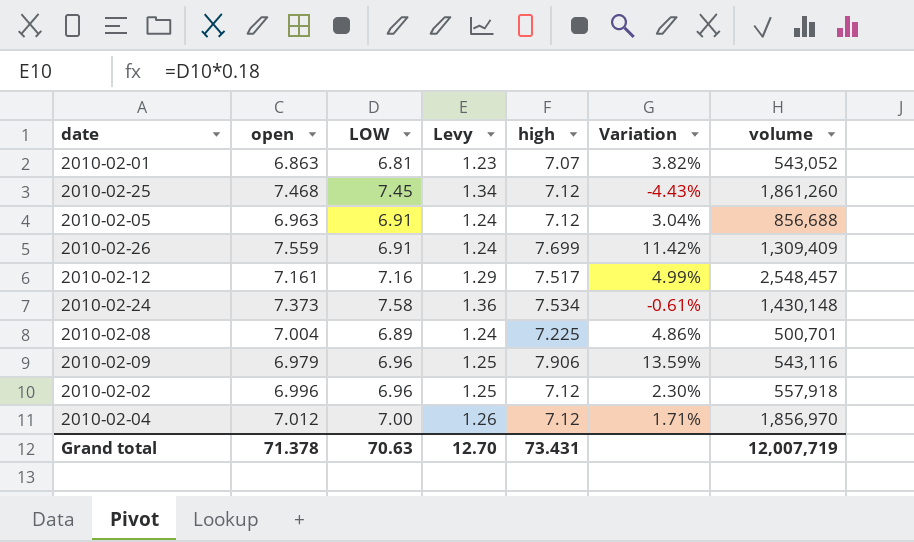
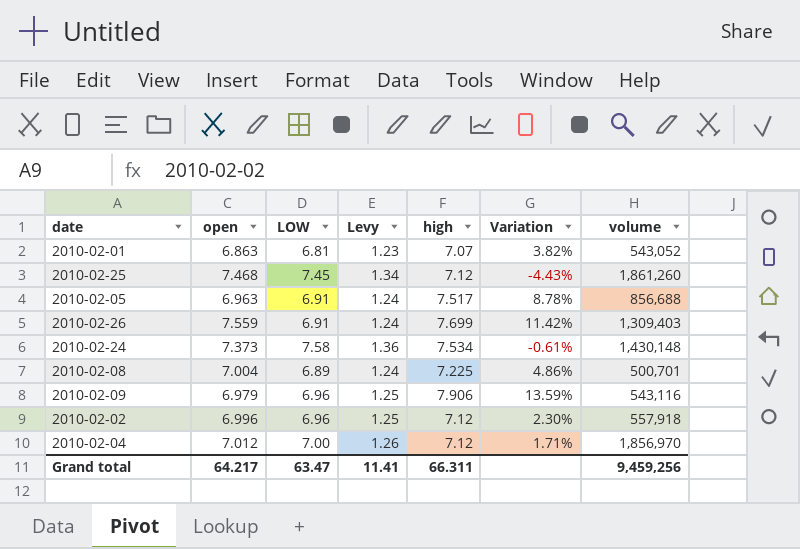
row 2010-02-12: 7.161 | 7.16 | 1.29 | 7.517 | 4.99% | 2,548,457 -> none
2010-02-05 | high: 7.12 -> 7.517
2010-02-05 | Variation: 3.04% -> 8.78%
2010-02-26 | volume: 1,309,409 -> 1,309,403
Grand total | open: 71.378 -> 64.217
Grand total | LOW: 70.63 -> 63.47
Grand total | Levy: 12.70 -> 11.41
Grand total | high: 73.431 -> 66.311
Grand total | volume: 12,007,719 -> 9,459,256

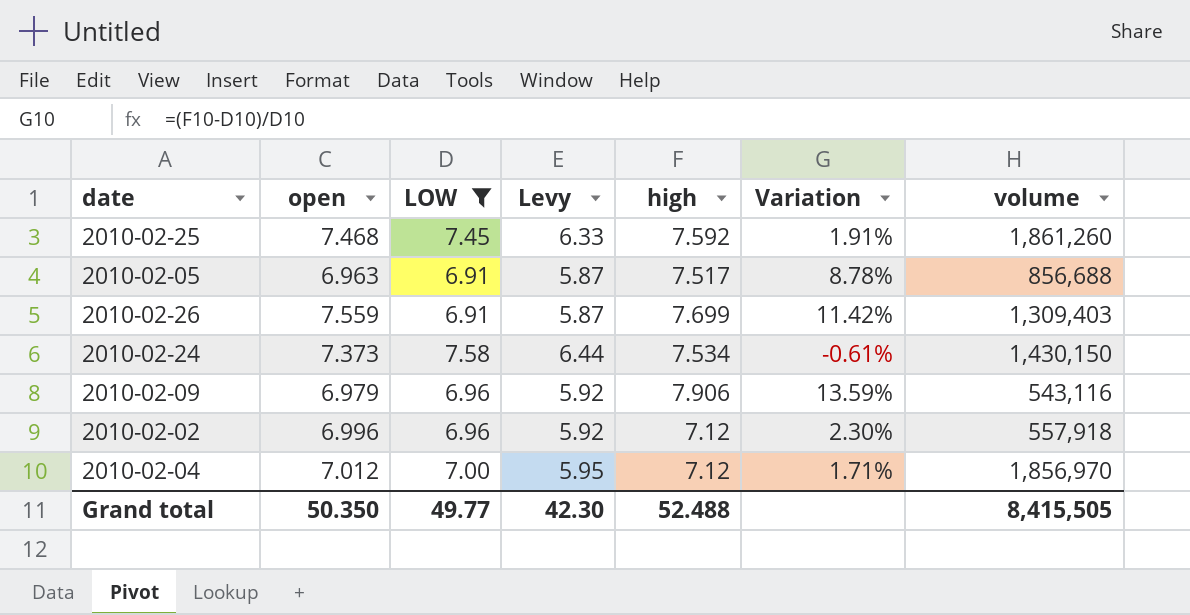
filter: none -> LOW >= 6.91
column Levy | formula: [LOW] * 0.18 -> [LOW] * 0.85
2010-02-25 | high: 7.12 -> 7.592
2010-02-25 | Variation: -4.43% -> 1.91%
2010-02-24 | volume: 1,430,148 -> 1,430,150
Grand total | open: 64.217 -> 50.350
Grand total | LOW: 63.47 -> 49.77
Grand total | Levy: 11.41 -> 42.30
Grand total | high: 66.311 -> 52.488
Grand total | volume: 9,459,256 -> 8,415,505

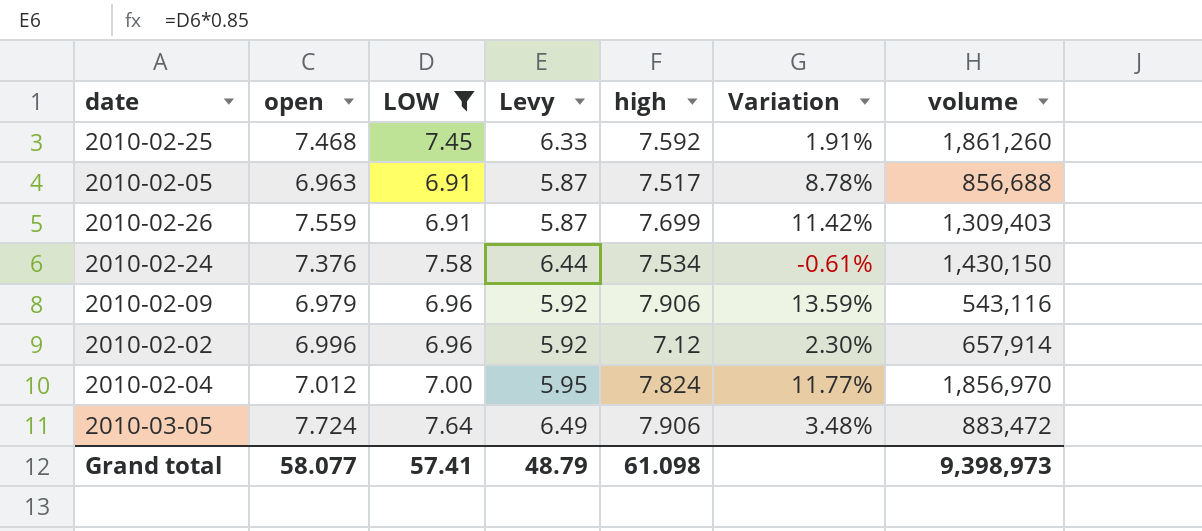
2010-02-24 | open: 7.373 -> 7.376
2010-02-02 | volume: 557,918 -> 657,914
2010-02-04 | high: 7.12 -> 7.824
2010-02-04 | Variation: 1.71% -> 11.77%
row 2010-03-05: none -> 7.724 | 7.64 | 6.49 | 7.906 | 3.48% | 883,472
Grand total | open: 50.350 -> 58.077
Grand total | LOW: 49.77 -> 57.41
Grand total | Levy: 42.30 -> 48.79
Grand total | high: 52.488 -> 61.098
Grand total | volume: 8,415,505 -> 9,398,973

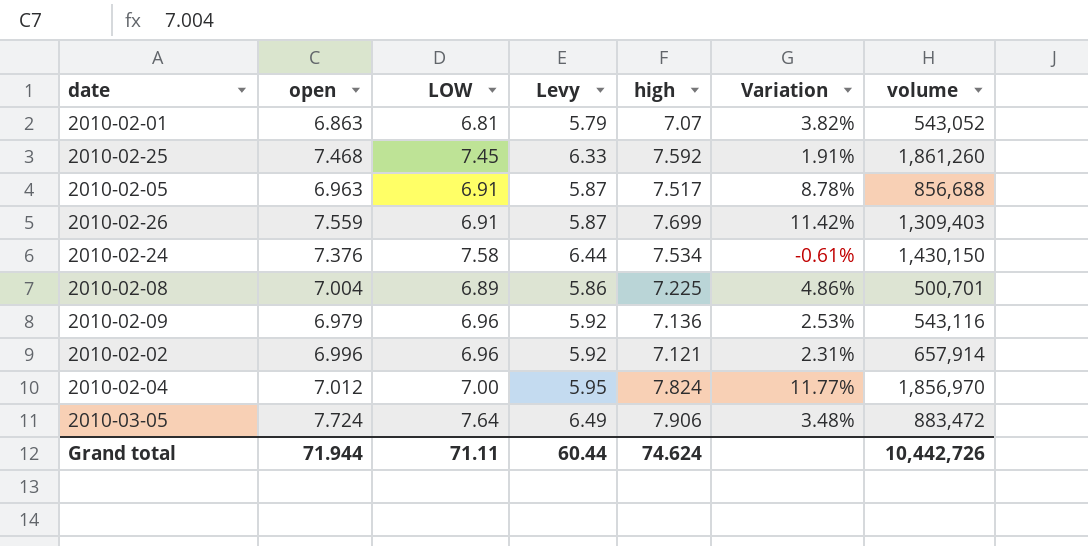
filter: LOW >= 6.91 -> none
2010-02-09 | high: 7.906 -> 7.136
2010-02-09 | Variation: 13.59% -> 2.53%
2010-02-02 | high: 7.12 -> 7.121
2010-02-02 | Variation: 2.30% -> 2.31%
Grand total | open: 58.077 -> 71.944
Grand total | LOW: 57.41 -> 71.11
Grand total | Levy: 48.79 -> 60.44
Grand total | high: 61.098 -> 74.624
Grand total | volume: 9,398,973 -> 10,442,726

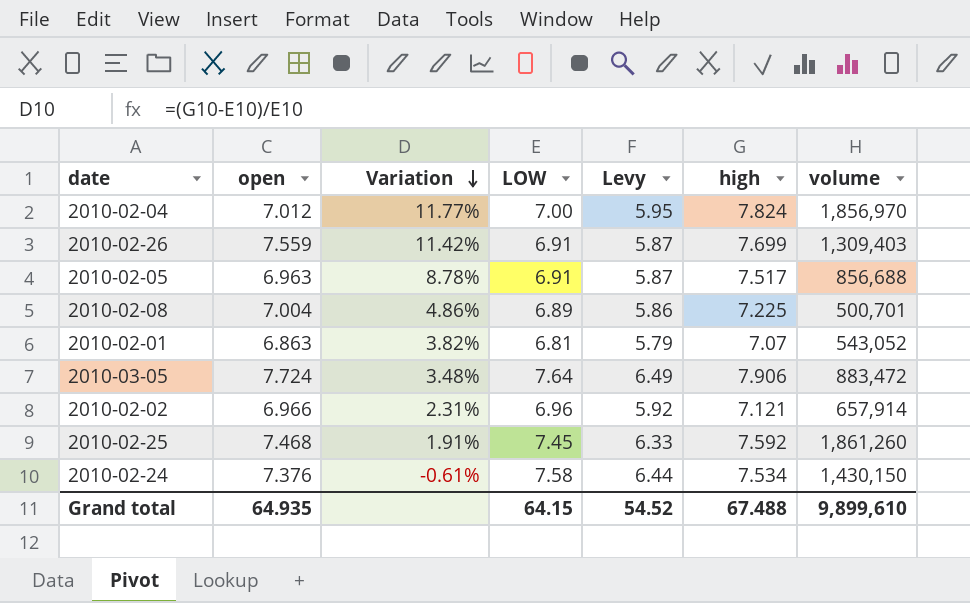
row order: none -> Variation descending
column Variation | position: 6 -> 3
row 2010-02-09: 6.979 | 6.96 | 5.92 | 7.136 | 2.53% | 543,116 -> none
2010-02-02 | open: 6.996 -> 6.966
Grand total | open: 71.944 -> 64.935
Grand total | LOW: 71.11 -> 64.15
Grand total | Levy: 60.44 -> 54.52
Grand total | high: 74.624 -> 67.488
Grand total | volume: 10,442,726 -> 9,899,610

